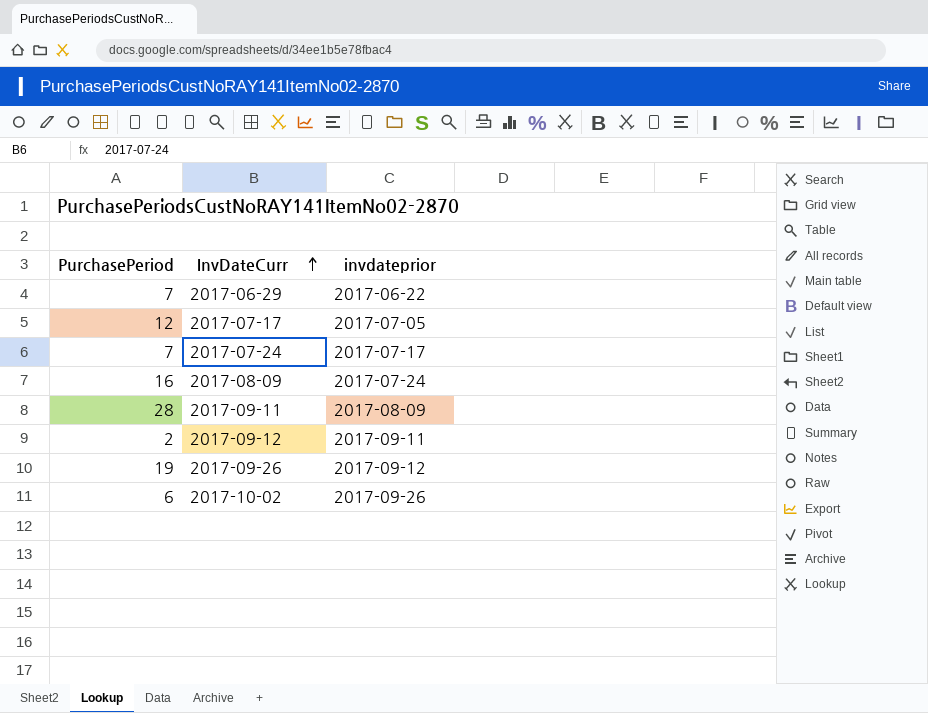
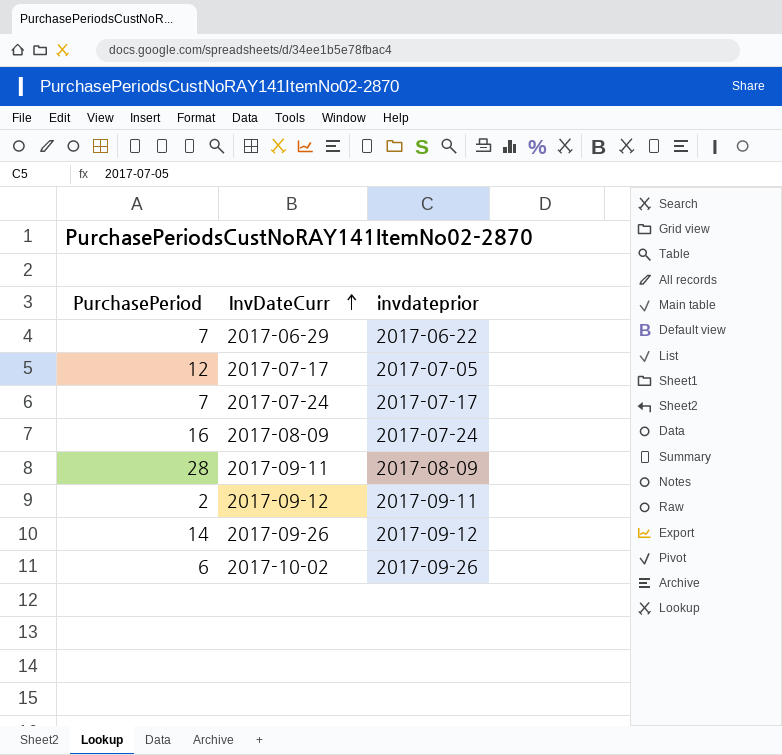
2017-09-26 | PurchasePeriod: 19 -> 14

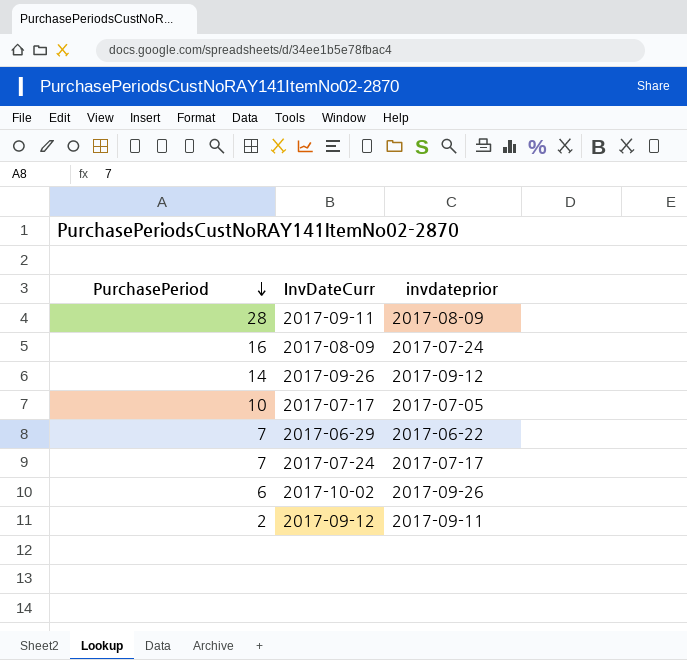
row order: InvDateCurr ascending -> PurchasePeriod descending
2017-07-17 | PurchasePeriod: 12 -> 10

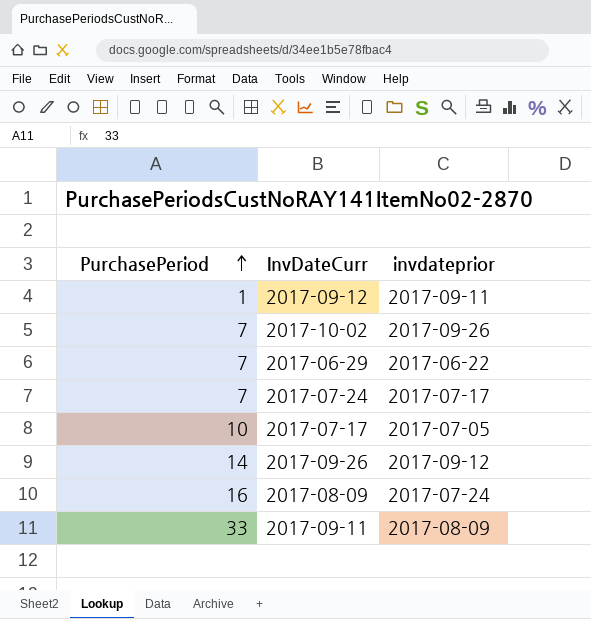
row order: PurchasePeriod descending -> PurchasePeriod ascending
2017-09-12 | PurchasePeriod: 2 -> 1
2017-10-02 | PurchasePeriod: 6 -> 7
2017-09-11 | PurchasePeriod: 28 -> 33

